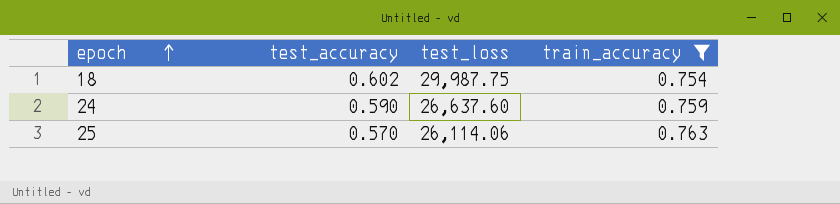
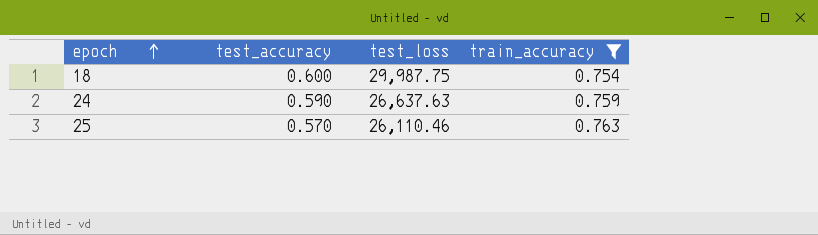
18 | test_accuracy: 0.602 -> 0.600
24 | test_loss: 26,637.60 -> 26,637.63
25 | test_loss: 26,114.06 -> 26,110.46

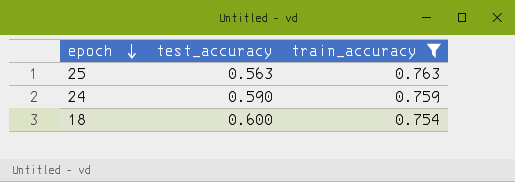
row order: epoch ascending -> epoch descending
column test_loss | position: 3 -> none
25 | test_accuracy: 0.570 -> 0.563

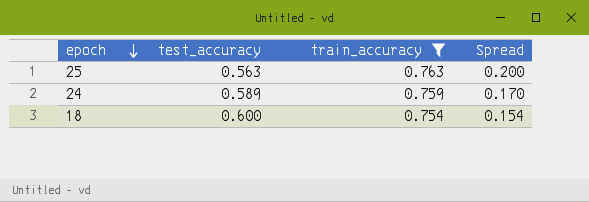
column Spread | formula: none -> [train_accuracy] - [test_accuracy]
24 | test_accuracy: 0.590 -> 0.589

